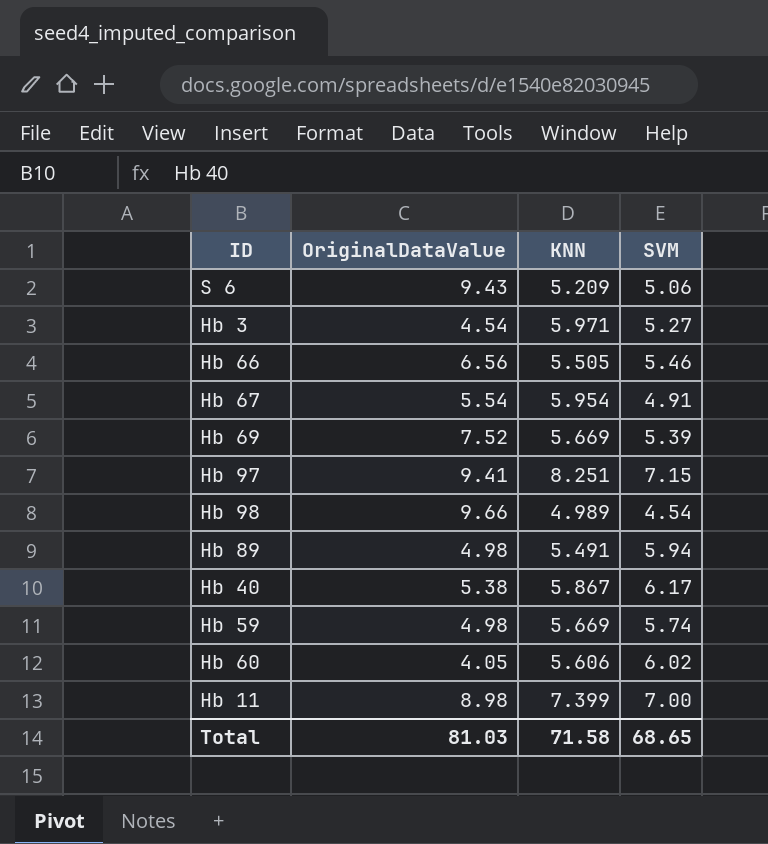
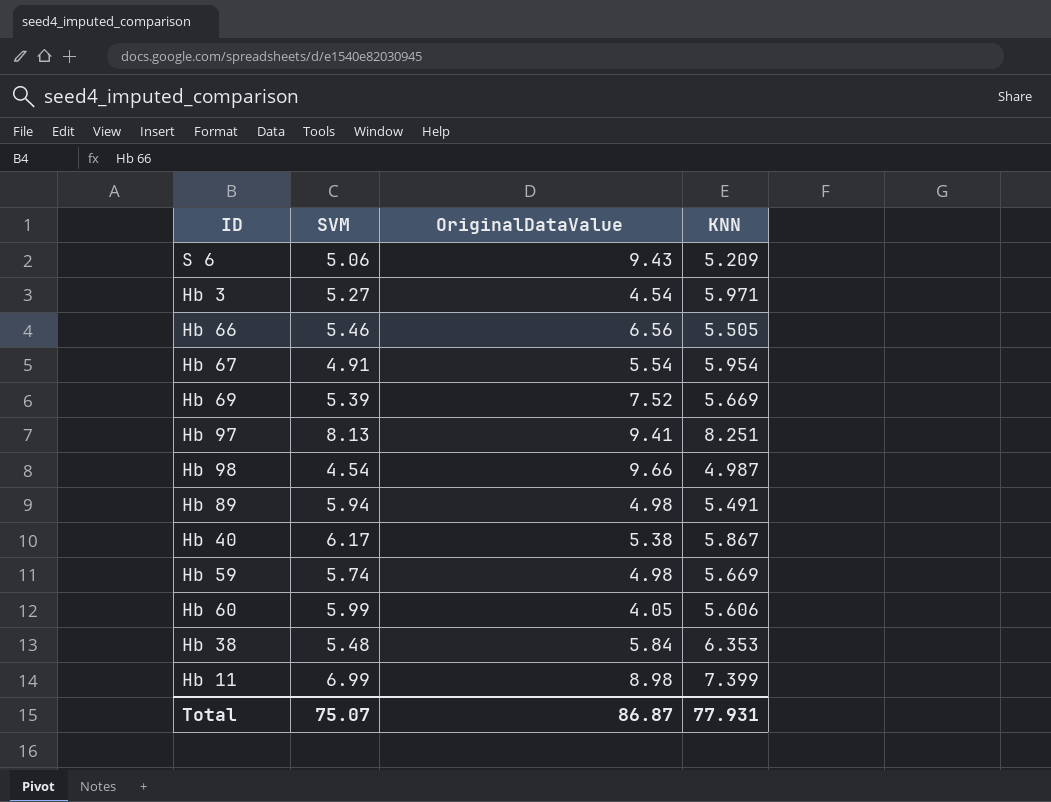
column SVM | position: 4 -> 2
Hb 97 | SVM: 7.15 -> 8.13
Hb 98 | KNN: 4.989 -> 4.987
Hb 60 | SVM: 6.02 -> 5.99
row Hb 38: none -> 5.48 | 5.84 | 6.353
Hb 11 | SVM: 7.00 -> 6.99
Total | SVM: 68.65 -> 75.07
Total | OriginalDataValue: 81.03 -> 86.87
Total | KNN: 71.58 -> 77.931

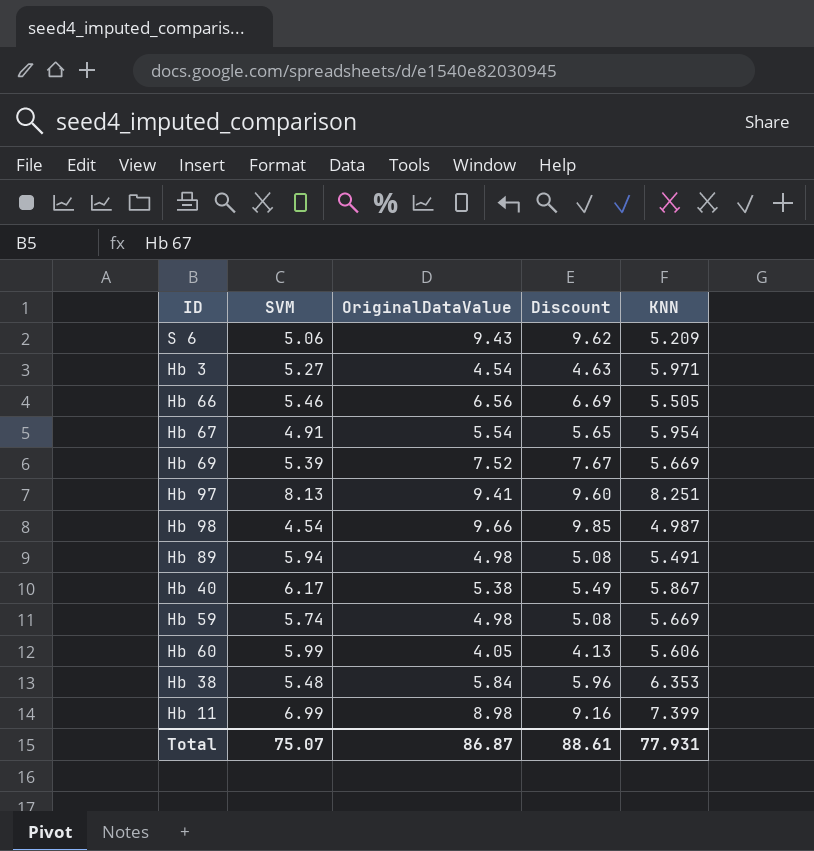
column Discount | formula: none -> [OriginalDataValue] * 1.02

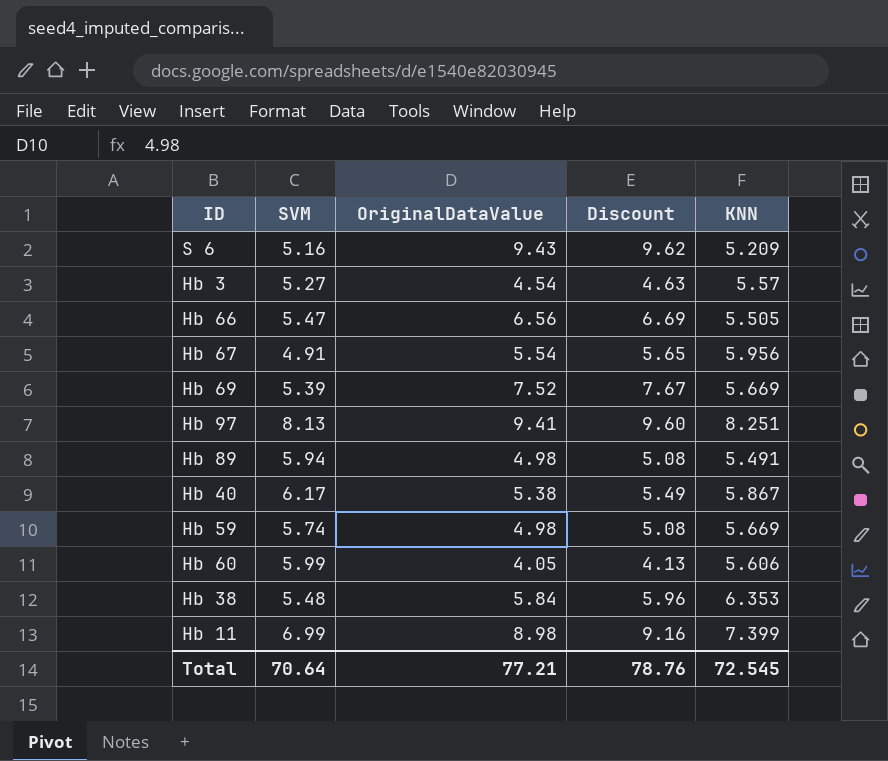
row Hb 98: 4.54 | 9.66 | 9.85 | 4.987 -> none
S 6 | SVM: 5.06 -> 5.16
Hb 3 | KNN: 5.971 -> 5.57
Hb 66 | SVM: 5.46 -> 5.47
Hb 67 | KNN: 5.954 -> 5.956
Total | SVM: 75.07 -> 70.64
Total | OriginalDataValue: 86.87 -> 77.21
Total | Discount: 88.61 -> 78.76
Total | KNN: 77.931 -> 72.545

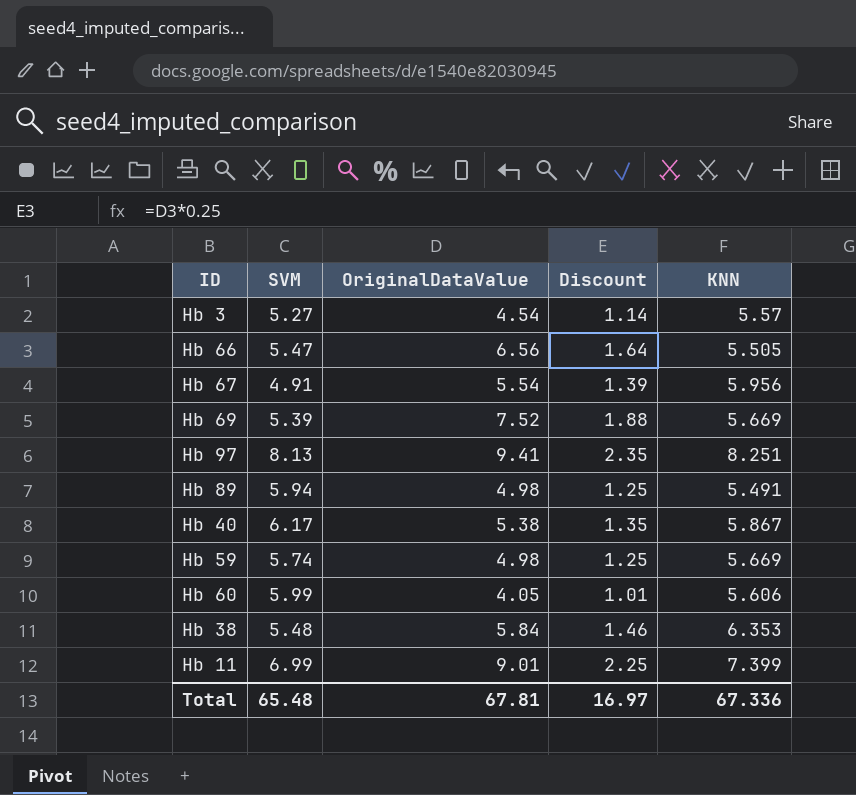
column Discount | formula: [OriginalDataValue] * 1.02 -> [OriginalDataValue] * 0.25
row S 6: 5.16 | 9.43 | 9.62 | 5.209 -> none
Hb 11 | OriginalDataValue: 8.98 -> 9.01
Total | SVM: 70.64 -> 65.48
Total | OriginalDataValue: 77.21 -> 67.81
Total | Discount: 78.76 -> 16.97
Total | KNN: 72.545 -> 67.336

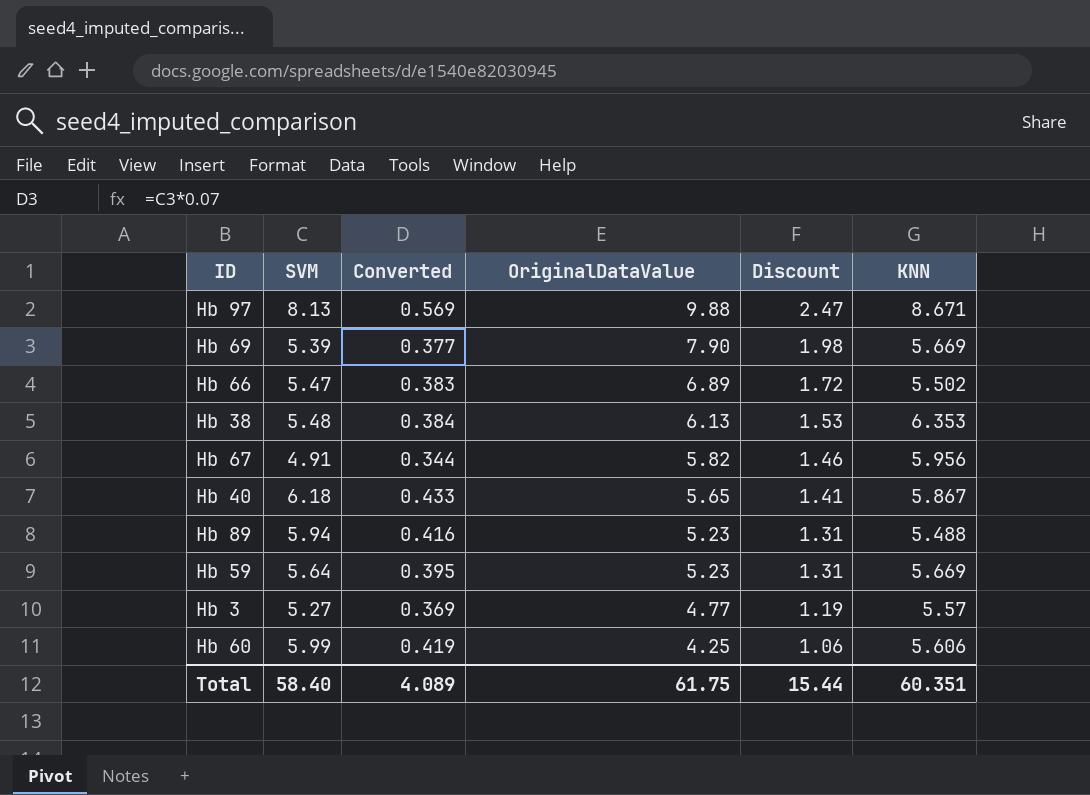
row order: none -> OriginalDataValue descending
column Converted | formula: none -> [SVM] * 0.07
row Hb 11: 6.99 | 9.01 | 2.25 | 7.399 -> none
Hb 97 | OriginalDataValue: 9.41 -> 9.88
Hb 97 | Discount: 2.35 -> 2.47
Hb 97 | KNN: 8.251 -> 8.671
Hb 69 | OriginalDataValue: 7.52 -> 7.90
Hb 69 | Discount: 1.88 -> 1.98
Hb 66 | OriginalDataValue: 6.56 -> 6.89
Hb 66 | Discount: 1.64 -> 1.72
Hb 66 | KNN: 5.505 -> 5.502
Hb 38 | OriginalDataValue: 5.84 -> 6.13
Hb 38 | Discount: 1.46 -> 1.53
Hb 67 | OriginalDataValue: 5.54 -> 5.82
Hb 67 | Discount: 1.39 -> 1.46
Hb 40 | SVM: 6.17 -> 6.18
Hb 40 | OriginalDataValue: 5.38 -> 5.65
Hb 40 | Discount: 1.35 -> 1.41
Hb 89 | OriginalDataValue: 4.98 -> 5.23
Hb 89 | Discount: 1.25 -> 1.31
Hb 89 | KNN: 5.491 -> 5.488
Hb 59 | SVM: 5.74 -> 5.64
Hb 59 | OriginalDataValue: 4.98 -> 5.23
Hb 59 | Discount: 1.25 -> 1.31
Hb 3 | OriginalDataValue: 4.54 -> 4.77
Hb 3 | Discount: 1.14 -> 1.19
Hb 60 | OriginalDataValue: 4.05 -> 4.25
Hb 60 | Discount: 1.01 -> 1.06
Total | SVM: 65.48 -> 58.40
Total | OriginalDataValue: 67.81 -> 61.75
Total | Discount: 16.97 -> 15.44
Total | KNN: 67.336 -> 60.351

